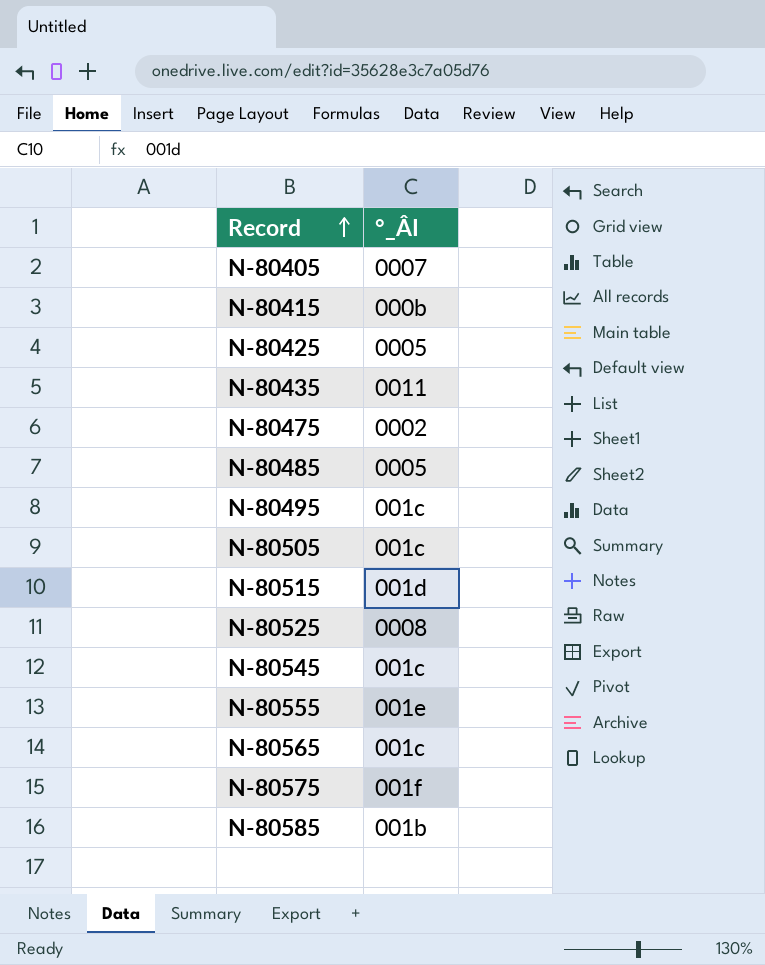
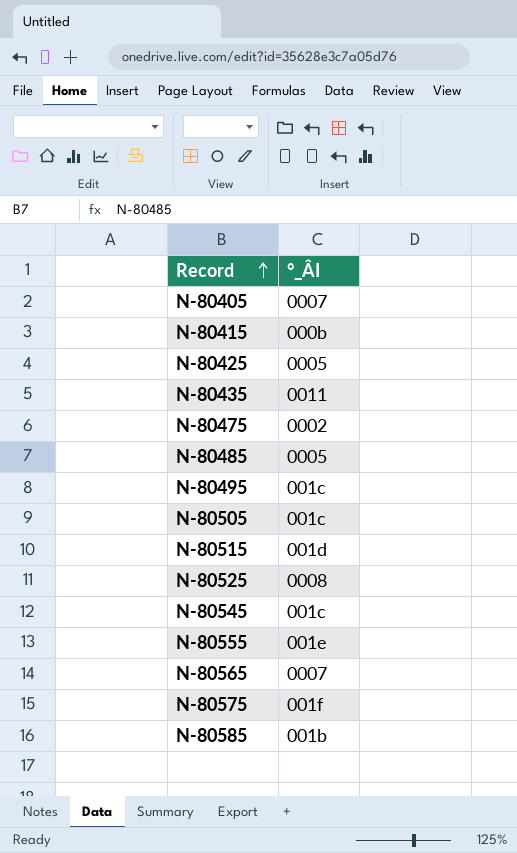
N-80565 | °_ÂI: 001c -> 0007

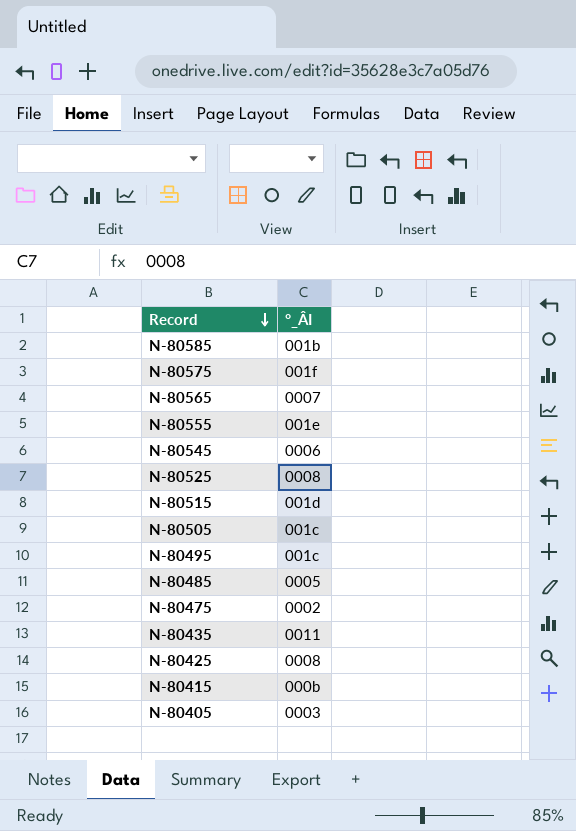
row order: Record ascending -> Record descending
N-80545 | °_ÂI: 001c -> 0006
N-80425 | °_ÂI: 0005 -> 0008
N-80405 | °_ÂI: 0007 -> 0003

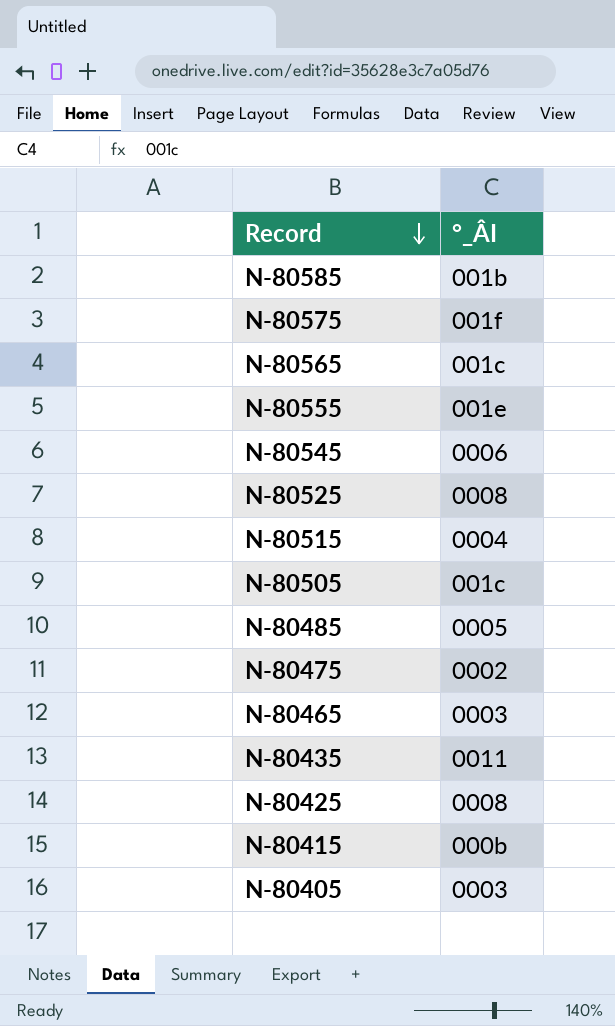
row N-80495: 001c -> none
N-80565 | °_ÂI: 0007 -> 001c
N-80515 | °_ÂI: 001d -> 0004
row N-80465: none -> 0003

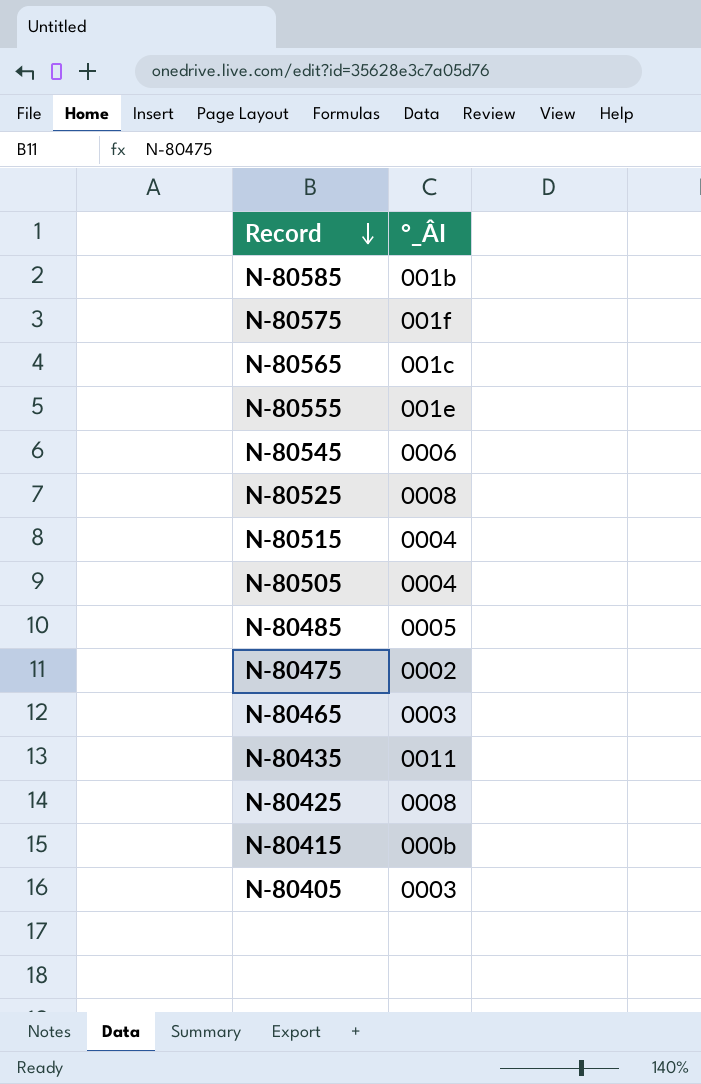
N-80505 | °_ÂI: 001c -> 0004

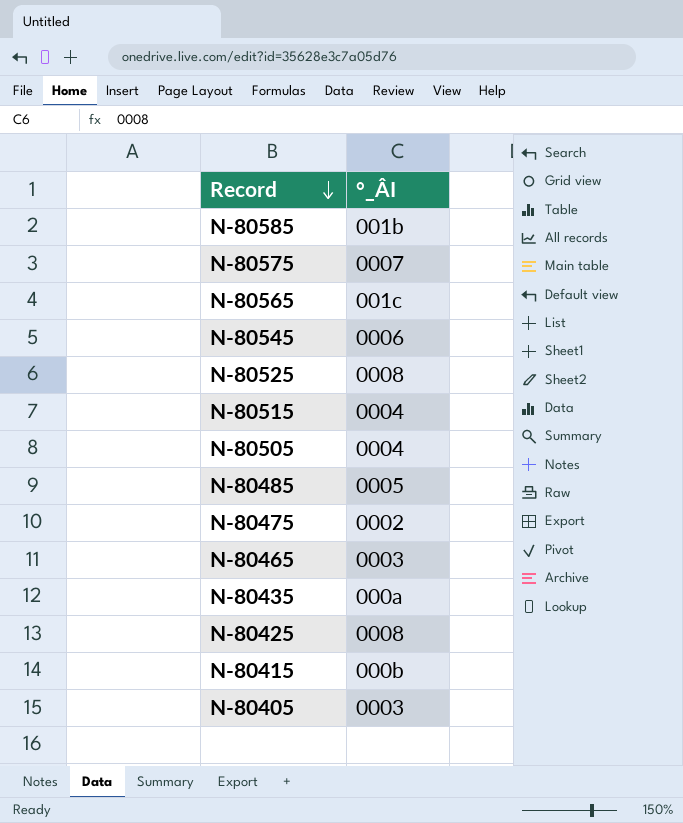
row N-80555: 001e -> none
N-80575 | °_ÂI: 001f -> 0007
N-80435 | °_ÂI: 0011 -> 000a

